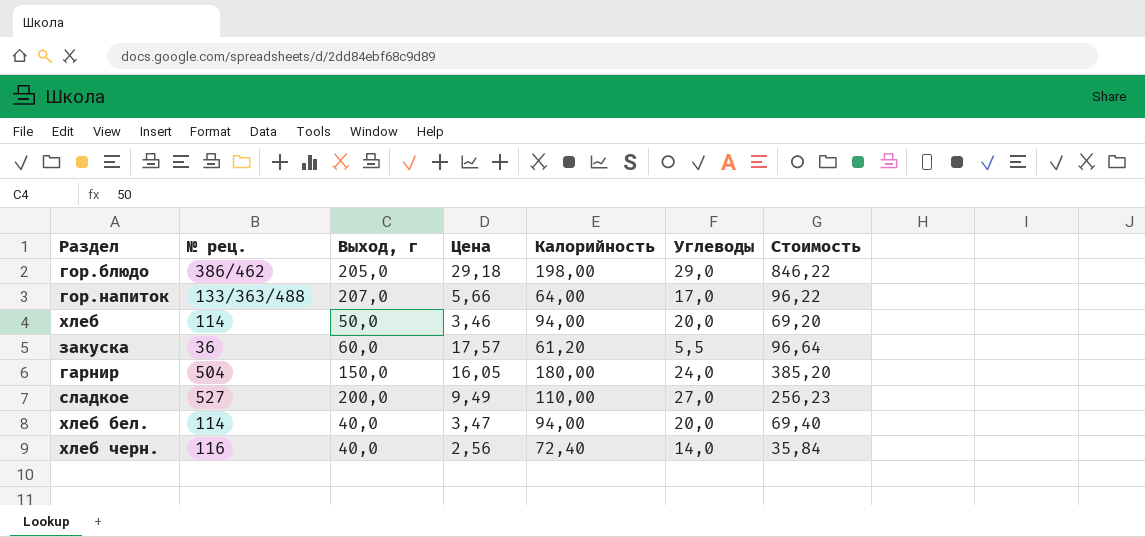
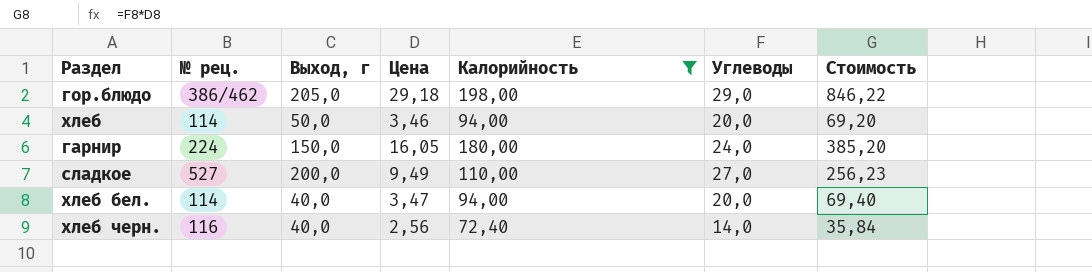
filter: none -> Калорийность >= 72,40
гарнир | № рец.: 504 -> 224

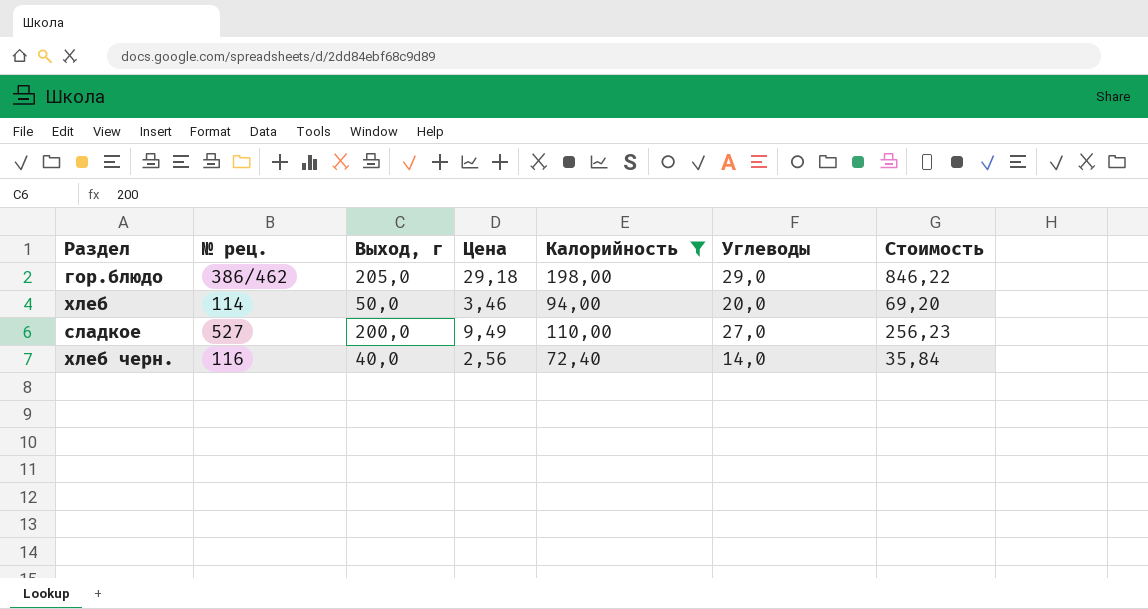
row гарнир: 224 | 150,0 | 16,05 | 180,00 | 24,0 | 385,20 -> none
row хлеб бел.: 114 | 40,0 | 3,47 | 94,00 | 20,0 | 69,40 -> none

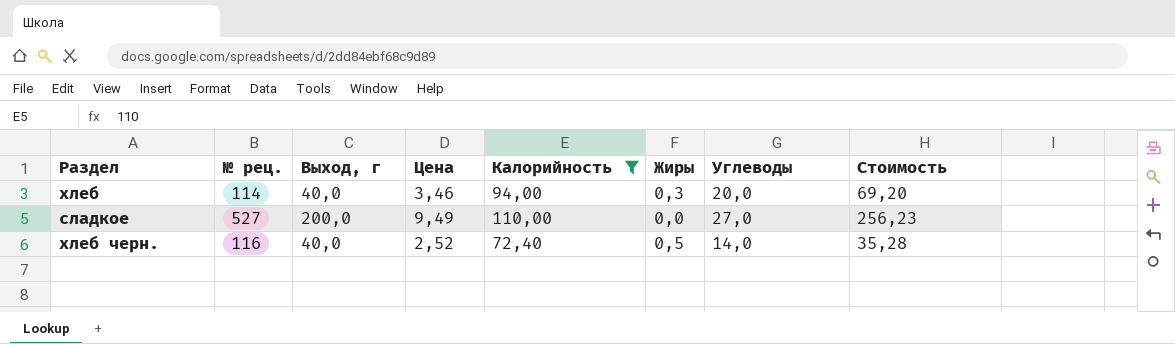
column Жиры | position: none -> 6
row гор.блюдо: 386/462 | 205,0 | 29,18 | 198,00 | 29,0 | 846,22 -> none
хлеб | Выход, г: 50,0 -> 40,0
хлеб черн. | Цена: 2,56 -> 2,52
хлеб черн. | Стоимость: 35,84 -> 35,28

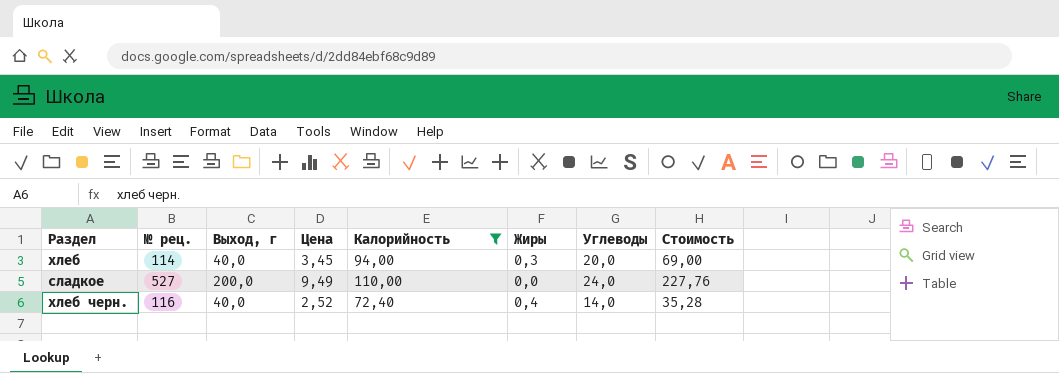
хлеб | Цена: 3,46 -> 3,45
хлеб | Стоимость: 69,20 -> 69,00
сладкое | Углеводы: 27,0 -> 24,0
сладкое | Стоимость: 256,23 -> 227,76
хлеб черн. | Жиры: 0,5 -> 0,4

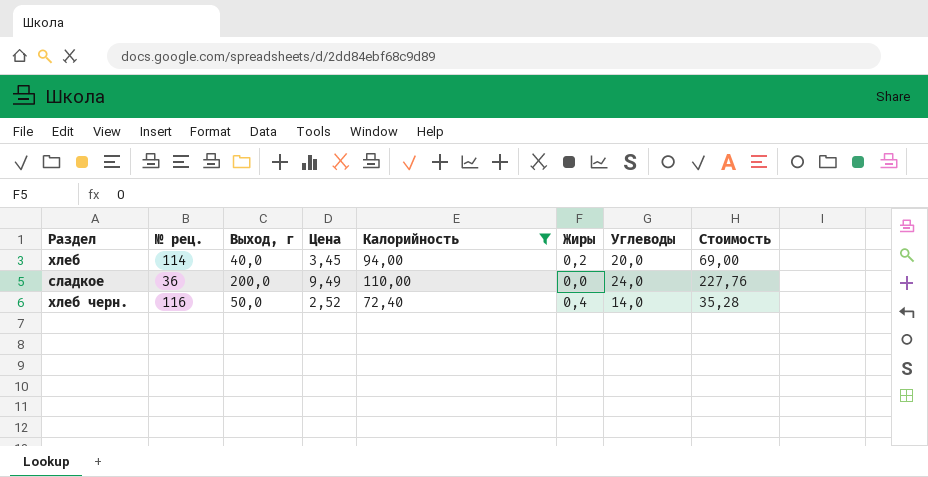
хлеб | Жиры: 0,3 -> 0,2
сладкое | № рец.: 527 -> 36
хлеб черн. | Выход, г: 40,0 -> 50,0

